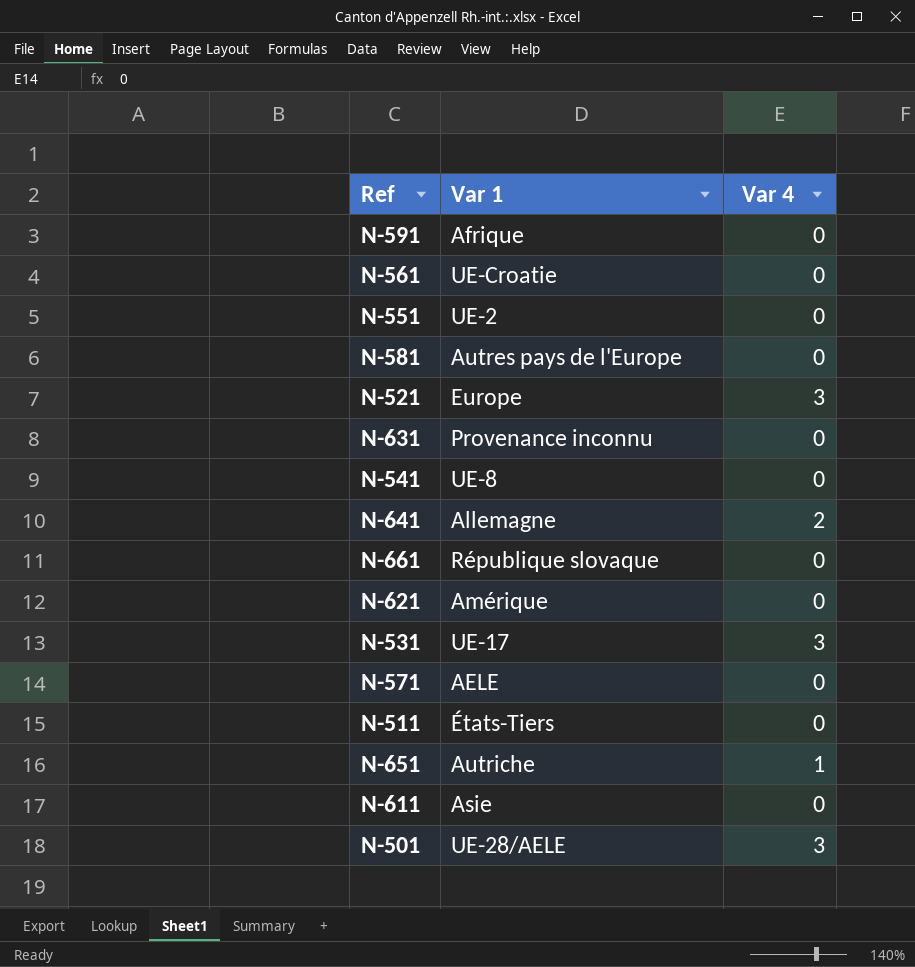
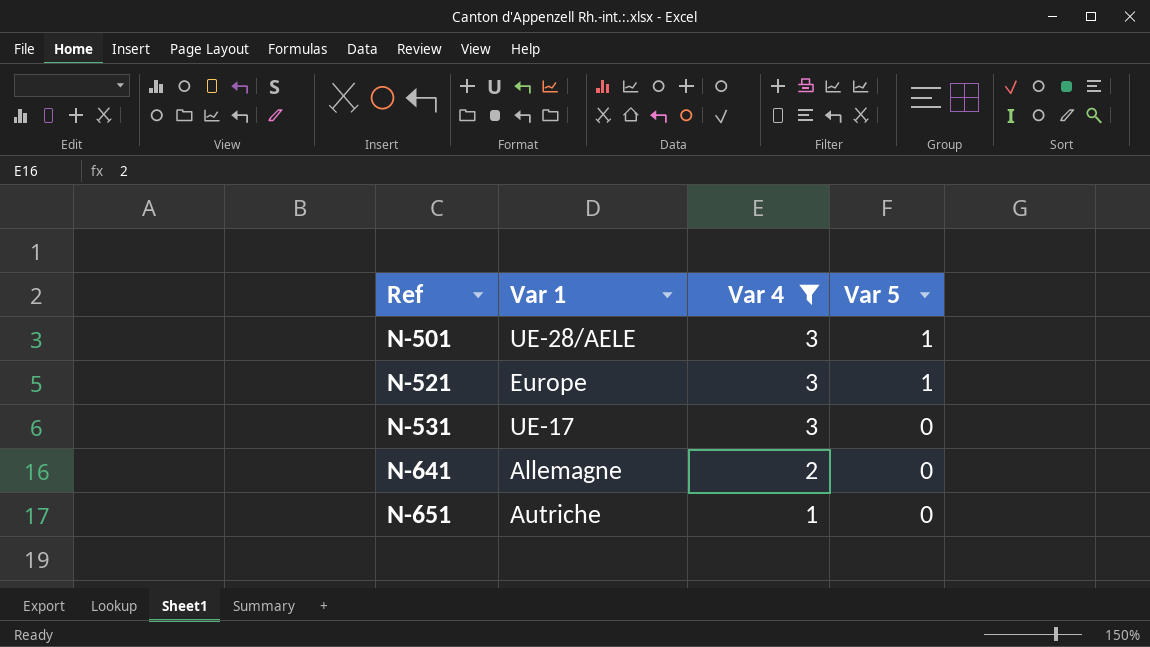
filter: none -> Var 4 != 0
row order: none -> Ref ascending
column Var 5 | position: none -> 4

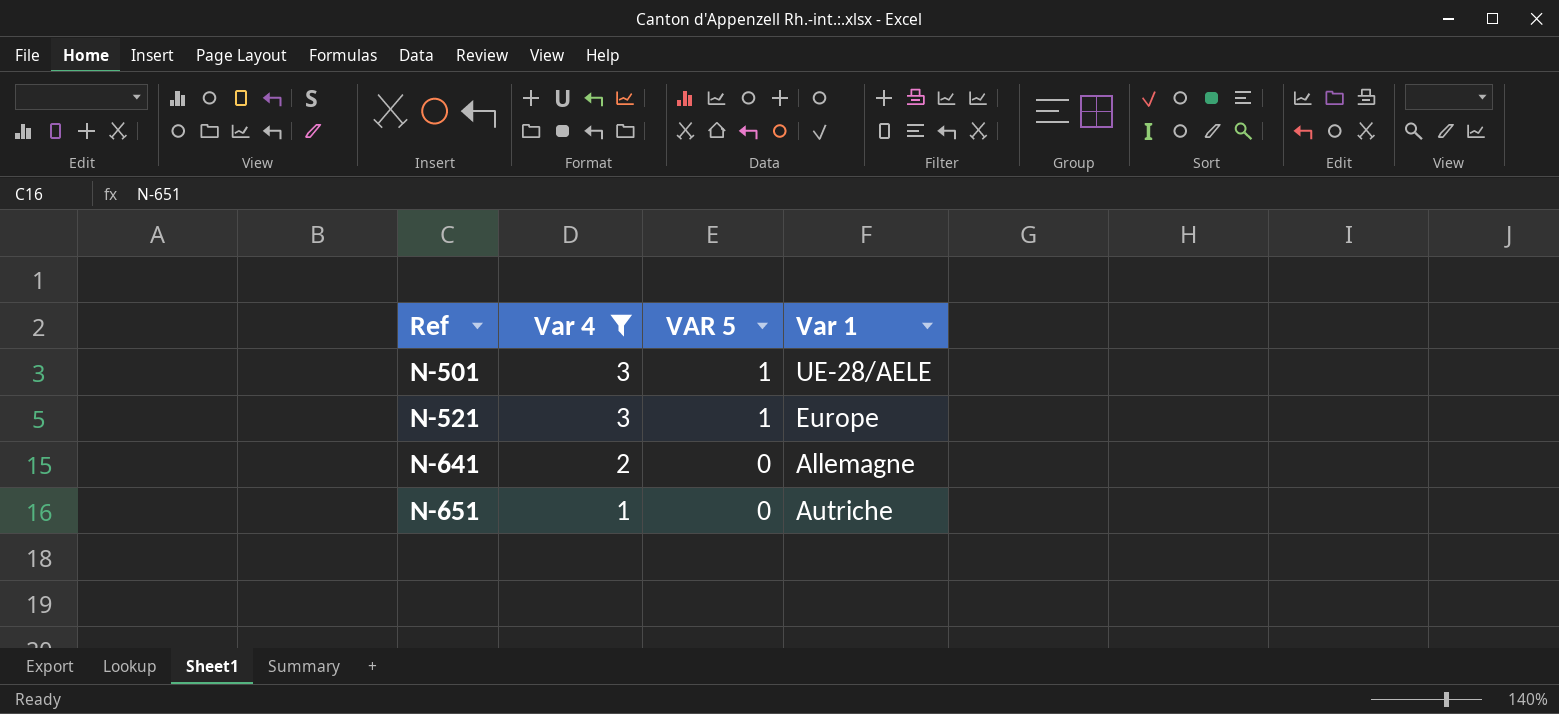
column name: Var 5 -> VAR 5
column Var 1 | position: 2 -> 4
row N-531: UE-17 | 3 | 0 -> none

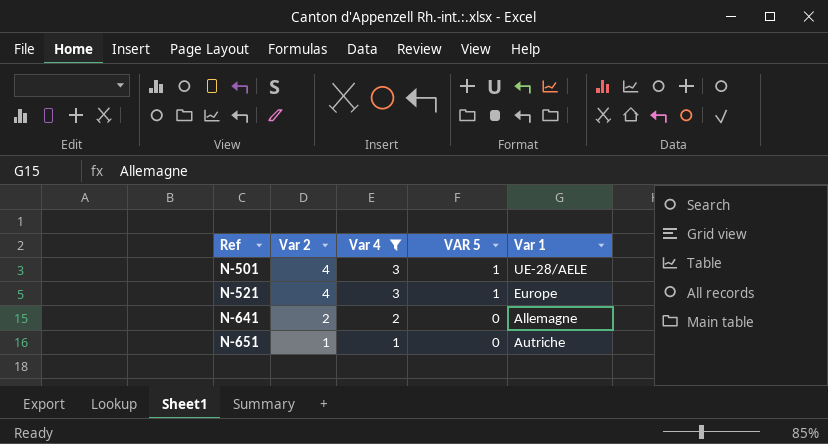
column Var 2 | position: none -> 2

